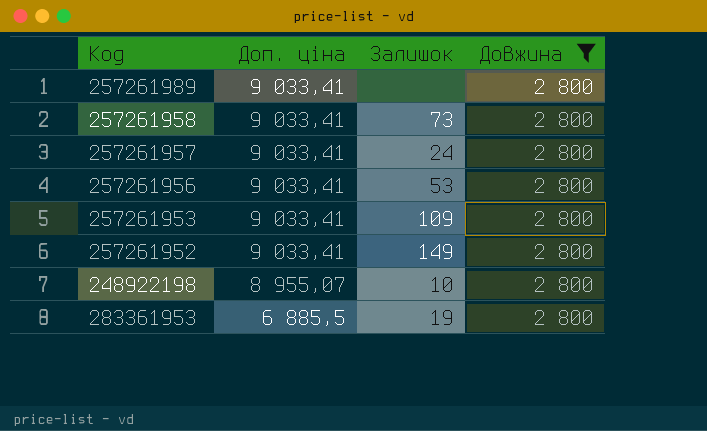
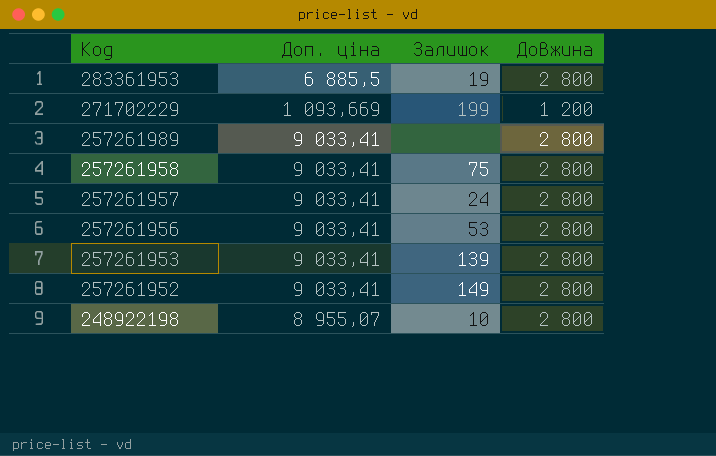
filter: Довжина = 2 800 -> none
row order: Доп. ціна descending -> Код descending
257261958 | Залишок: 73 -> 75
257261953 | Залишок: 109 -> 139

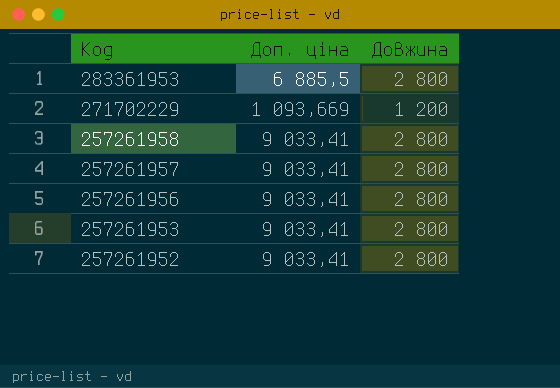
column Залишок | position: 3 -> none
row 257261989: 9 033,41 | none | 2 800 -> none
row 248922198: 8 955,07 | 10 | 2 800 -> none

